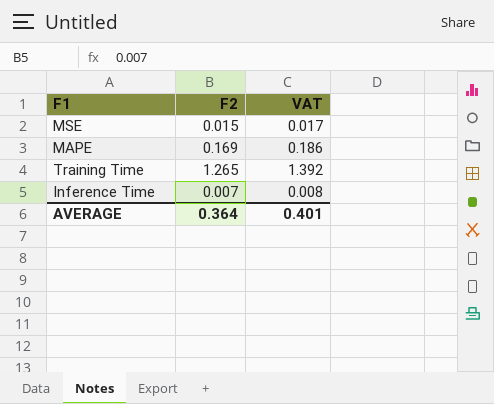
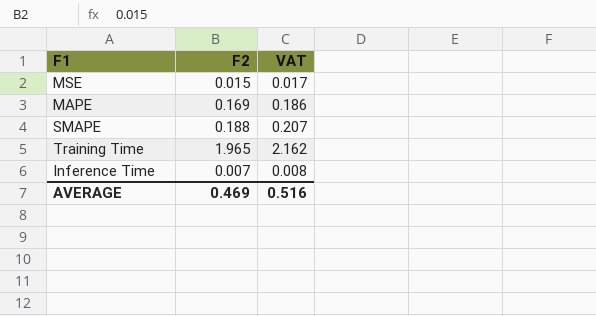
row SMAPE: none -> 0.188 | 0.207
Training Time | F2: 1.265 -> 1.965
Training Time | VAT: 1.392 -> 2.162
AVERAGE | F2: 0.364 -> 0.469
AVERAGE | VAT: 0.401 -> 0.516

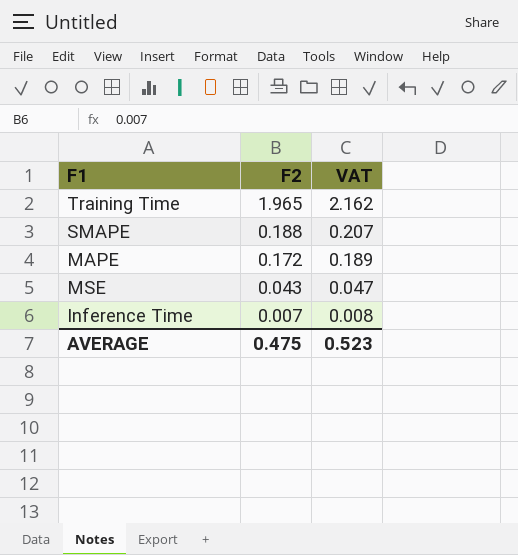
row order: none -> F2 descending
MAPE | F2: 0.169 -> 0.172
MAPE | VAT: 0.186 -> 0.189
MSE | F2: 0.015 -> 0.043
MSE | VAT: 0.017 -> 0.047
AVERAGE | F2: 0.469 -> 0.475
AVERAGE | VAT: 0.516 -> 0.523

